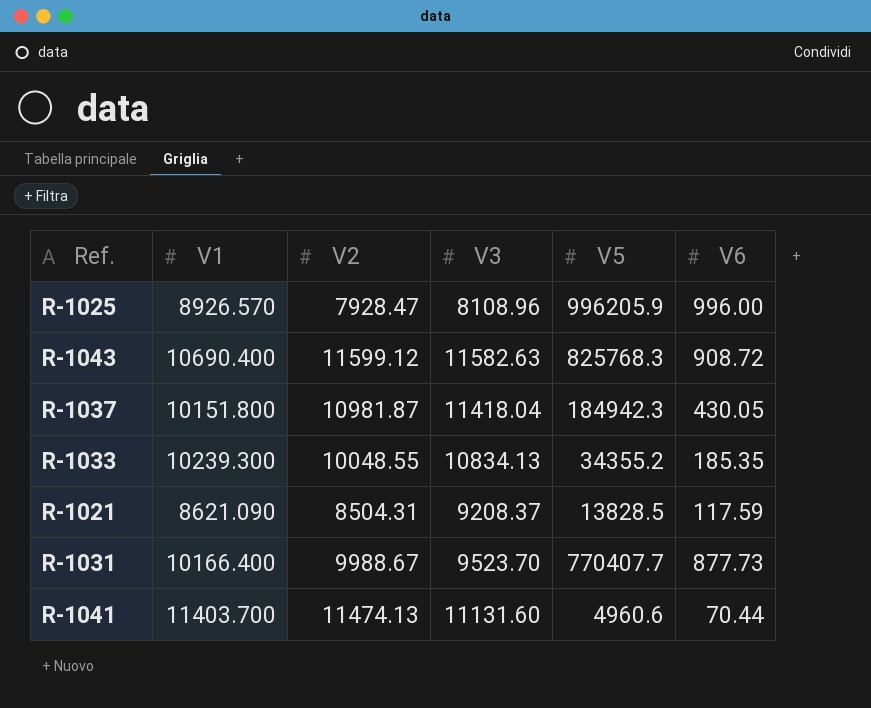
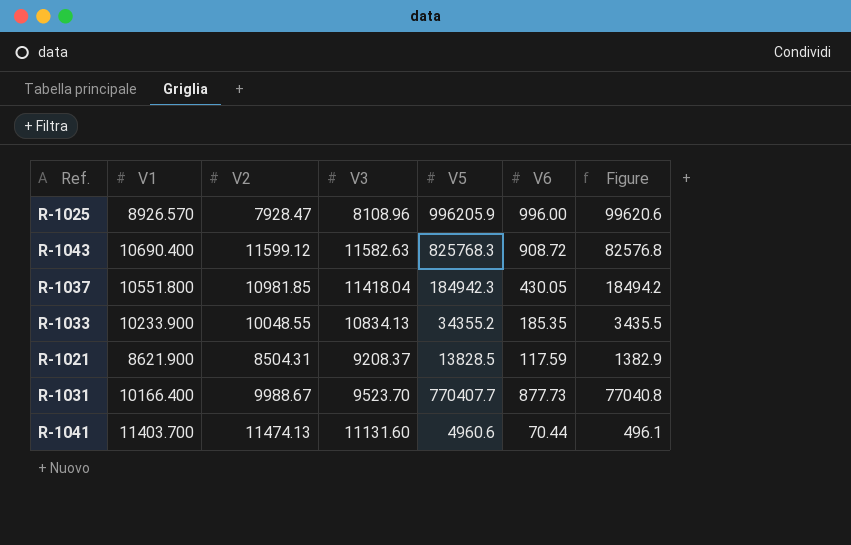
column Figure | formula: none -> [V5] * 0.1
R-1037 | V1: 10151.800 -> 10551.800
R-1037 | V2: 10981.87 -> 10981.85
R-1033 | V1: 10239.300 -> 10233.900
R-1021 | V1: 8621.090 -> 8621.900

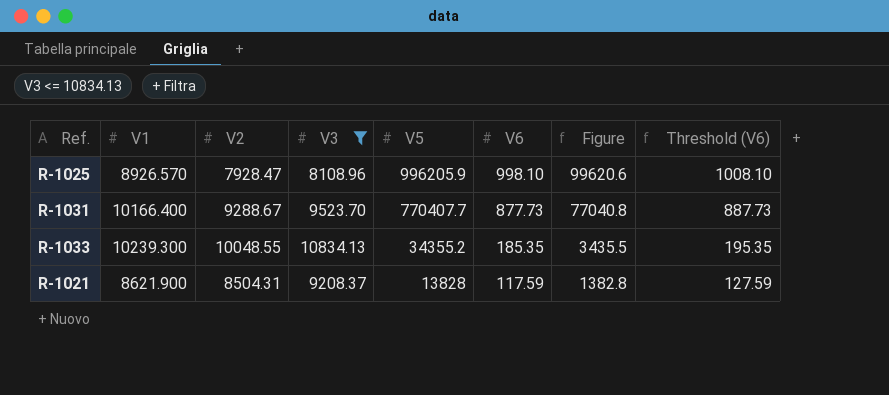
filter: none -> V3 <= 10834.13
row order: none -> V5 descending
column Threshold (V6) | formula: none -> [V6] + 10
R-1025 | V6: 996.00 -> 998.10
R-1031 | V2: 9988.67 -> 9288.67
R-1033 | V1: 10233.900 -> 10239.300
R-1021 | V5: 13828.5 -> 13828
R-1021 | Figure: 1382.9 -> 1382.8

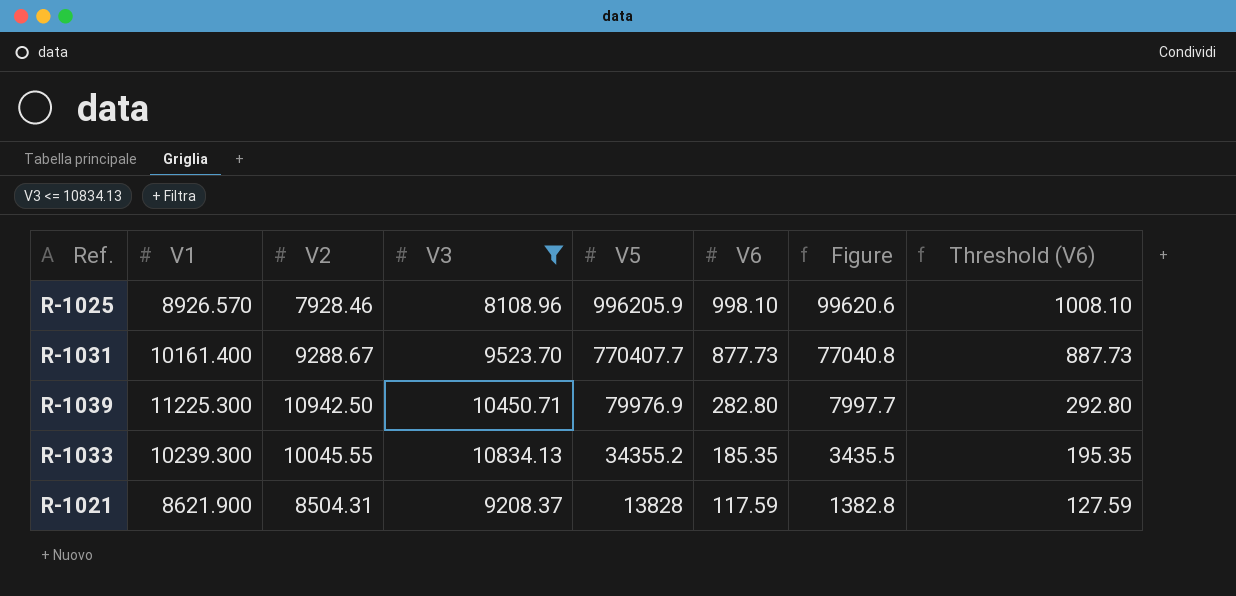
R-1025 | V2: 7928.47 -> 7928.46
R-1031 | V1: 10166.400 -> 10161.400
row R-1039: none -> 11225.300 | 10942.50 | 10450.71 | 79976.9 | 282.80 | 7997.7 | 292.80
R-1033 | V2: 10048.55 -> 10045.55

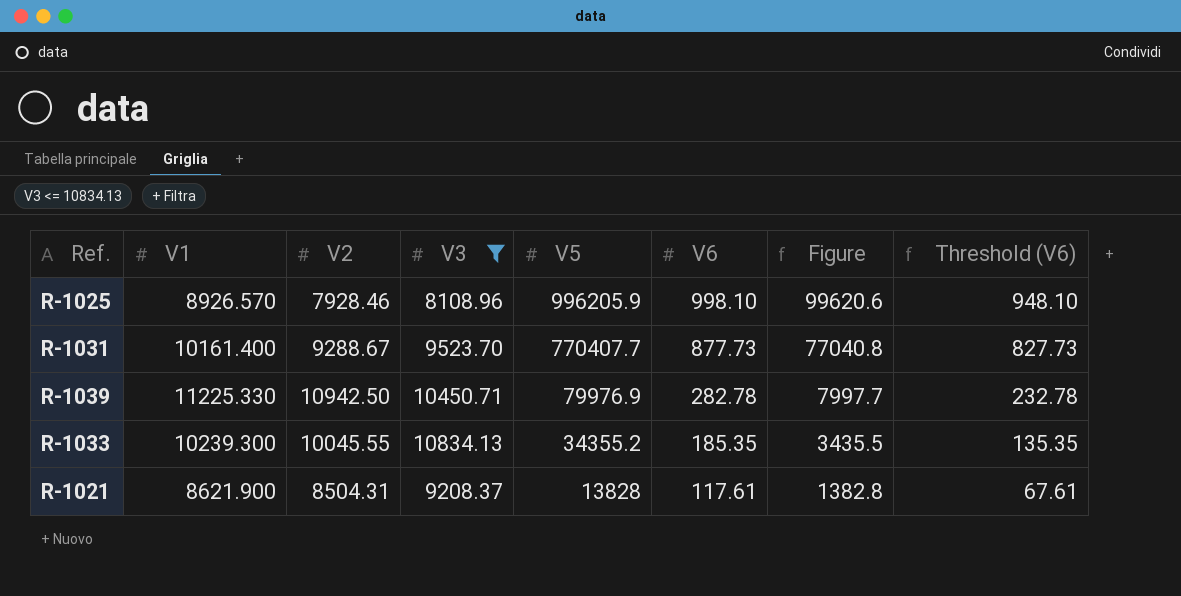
column Threshold (V6) | formula: [V6] + 10 -> [V6] - 50
R-1039 | V1: 11225.300 -> 11225.330
R-1039 | V6: 282.80 -> 282.78
R-1021 | V6: 117.59 -> 117.61

